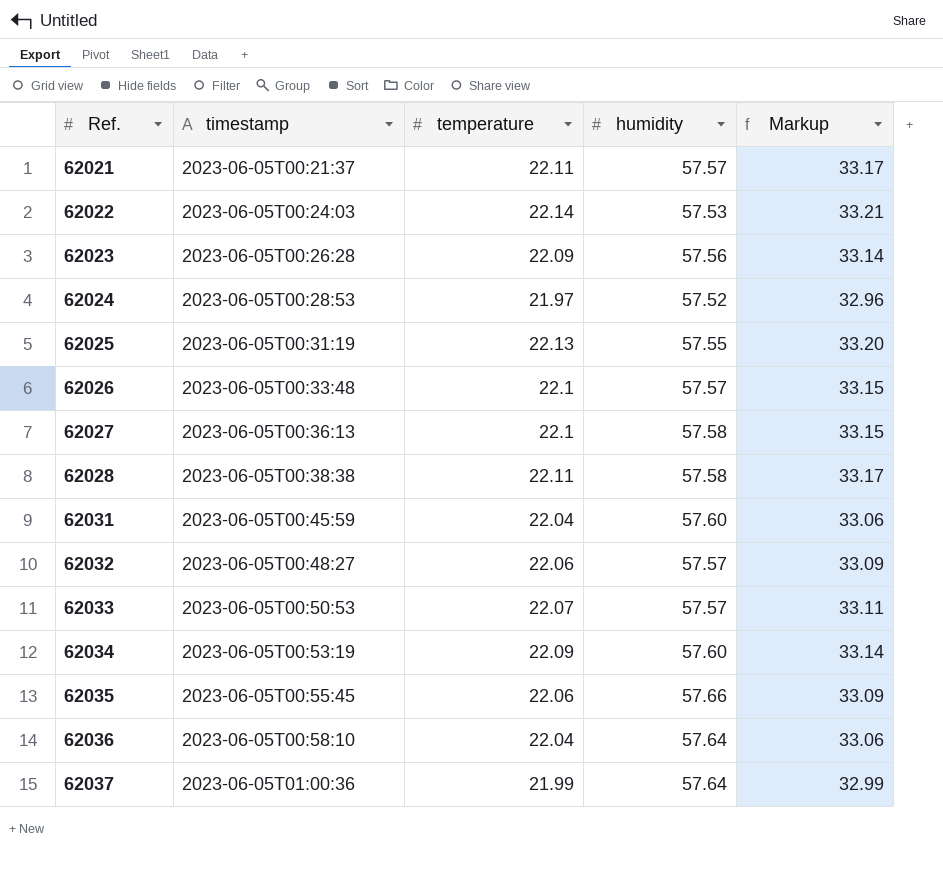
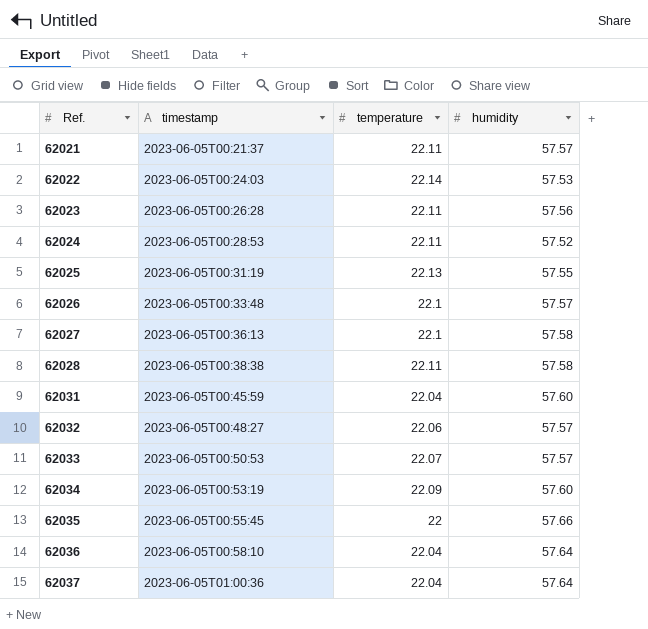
column Markup | formula: [temperature] * 1.5 -> none
62023 | temperature: 22.09 -> 22.11
62024 | temperature: 21.97 -> 22.11
62035 | temperature: 22.06 -> 22
62037 | temperature: 21.99 -> 22.04

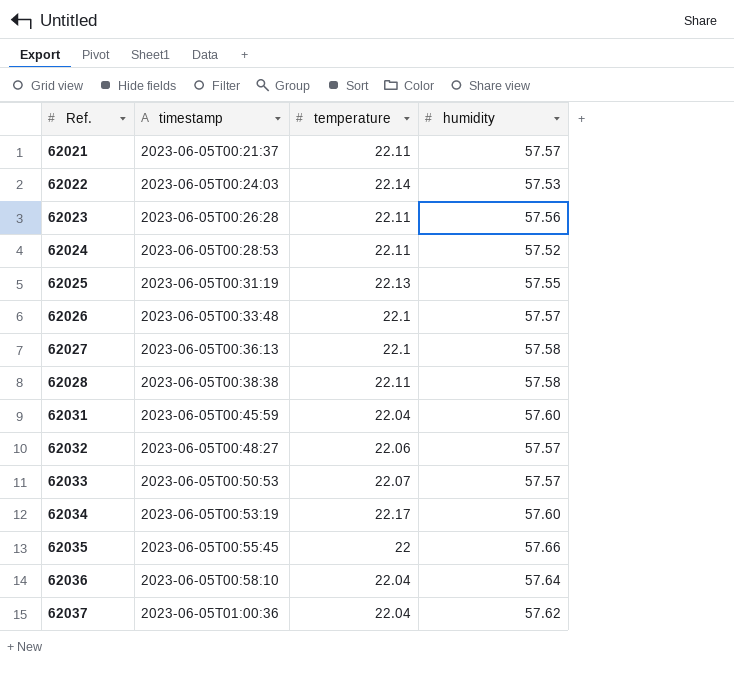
62034 | temperature: 22.09 -> 22.17
62037 | humidity: 57.64 -> 57.62

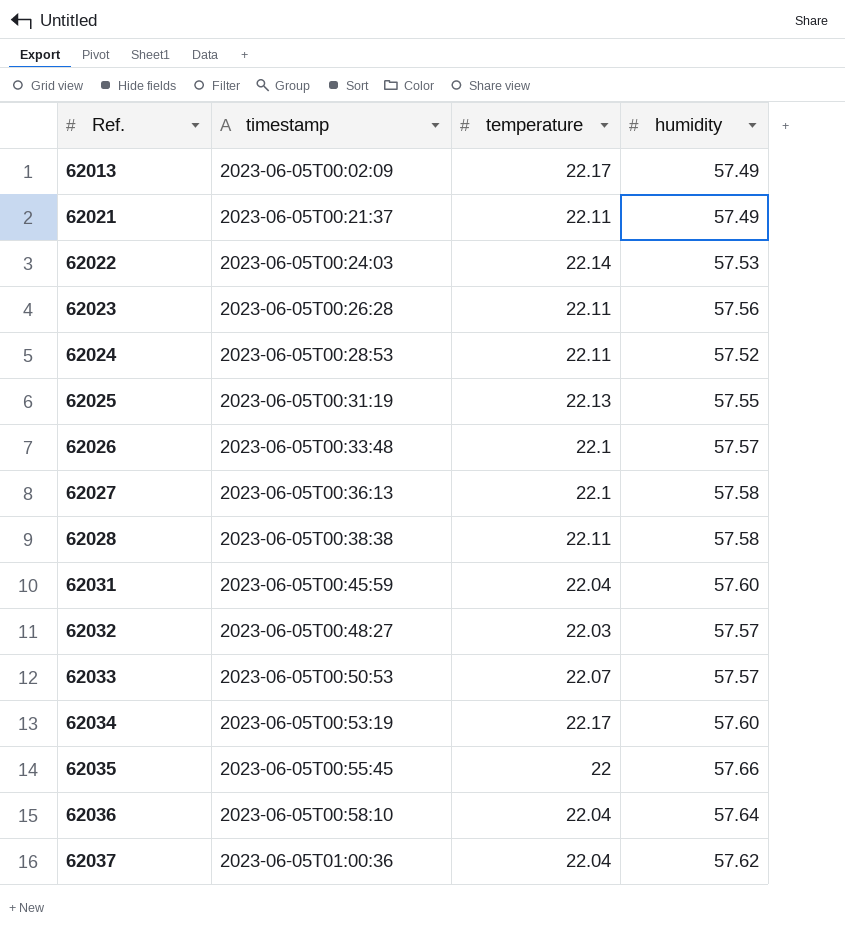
row 62013: none -> 2023-06-05T00:02:09 | 22.17 | 57.49
62021 | humidity: 57.57 -> 57.49
62032 | temperature: 22.06 -> 22.03

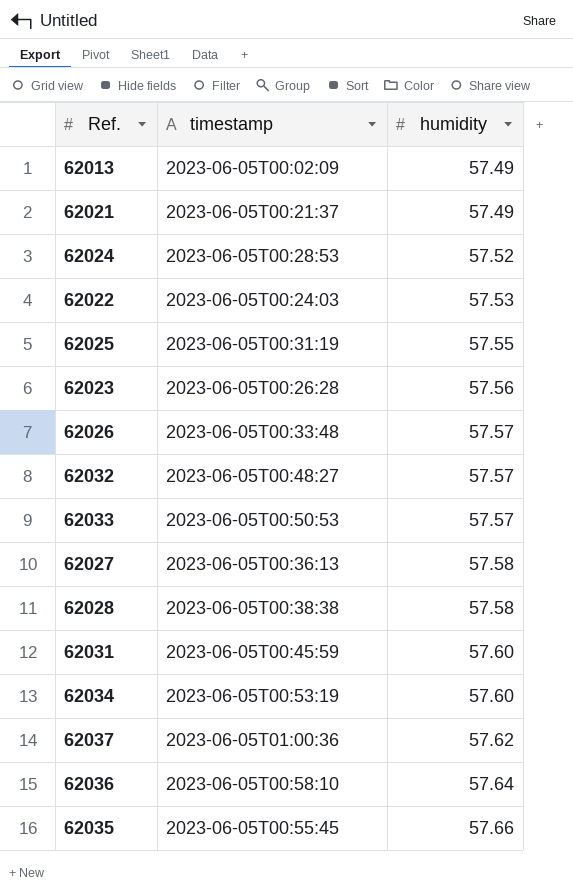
row order: Ref. ascending -> humidity ascending
column temperature | position: 3 -> none

